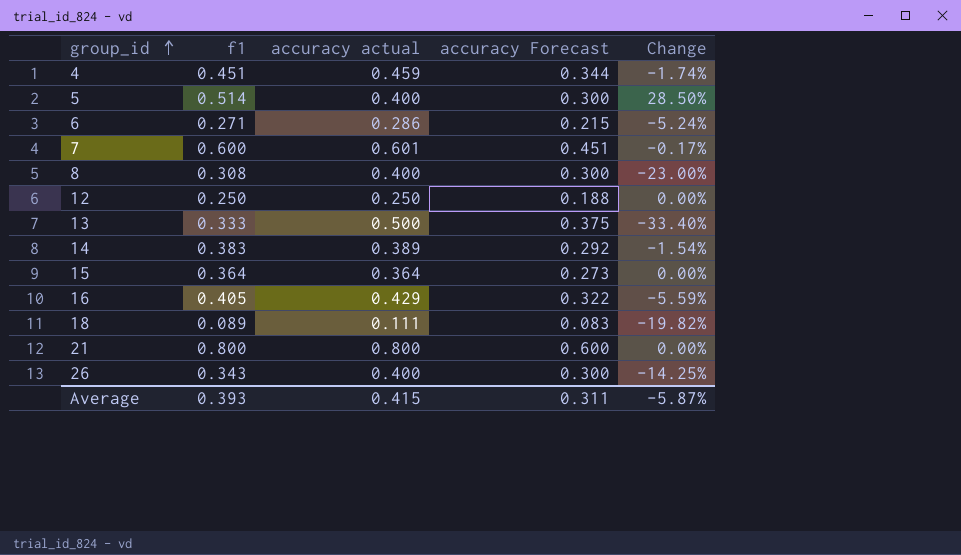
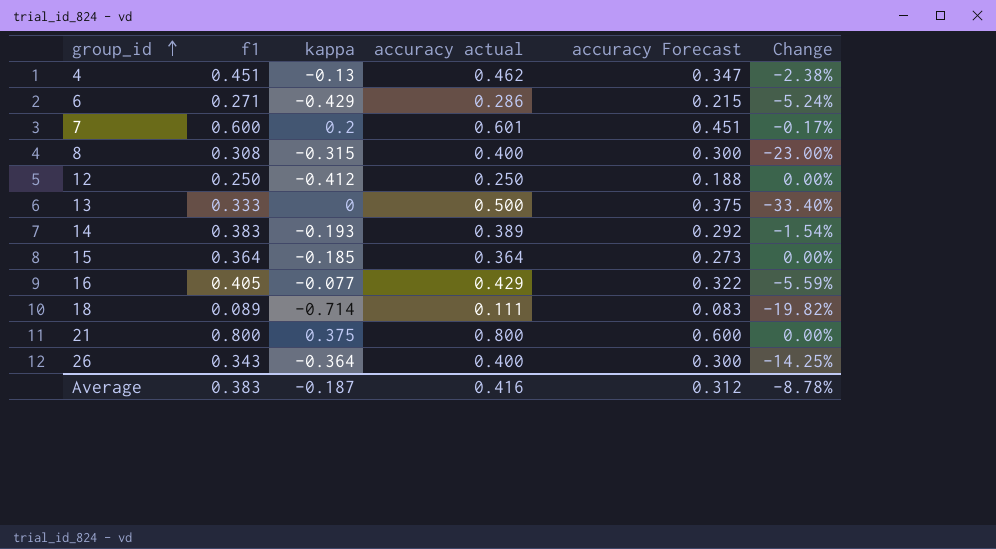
column kappa | position: none -> 3
row 5: 0.514 | 0.400 | 0.300 | 28.50% -> none
4 | accuracy actual: 0.459 -> 0.462
4 | accuracy Forecast: 0.344 -> 0.347
4 | Change: -1.74% -> -2.38%
Average | f1: 0.393 -> 0.383
Average | accuracy actual: 0.415 -> 0.416
Average | accuracy Forecast: 0.311 -> 0.312
Average | Change: -5.87% -> -8.78%

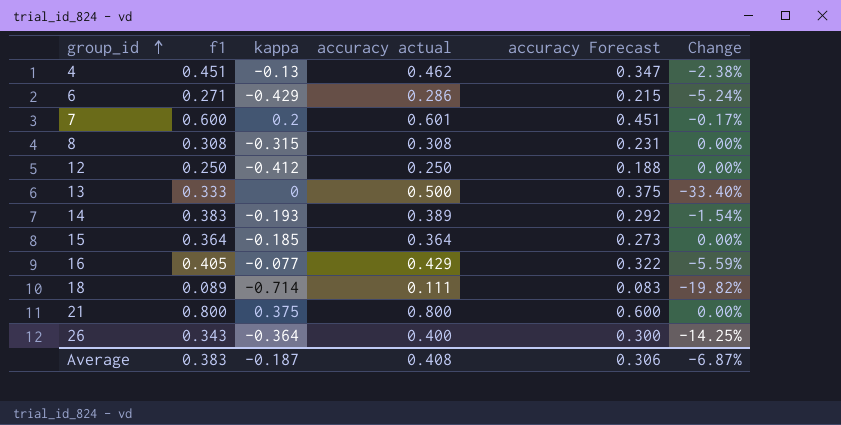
8 | accuracy actual: 0.400 -> 0.308
8 | accuracy Forecast: 0.300 -> 0.231
8 | Change: -23.00% -> 0.00%
Average | accuracy actual: 0.416 -> 0.408
Average | accuracy Forecast: 0.312 -> 0.306
Average | Change: -8.78% -> -6.87%

